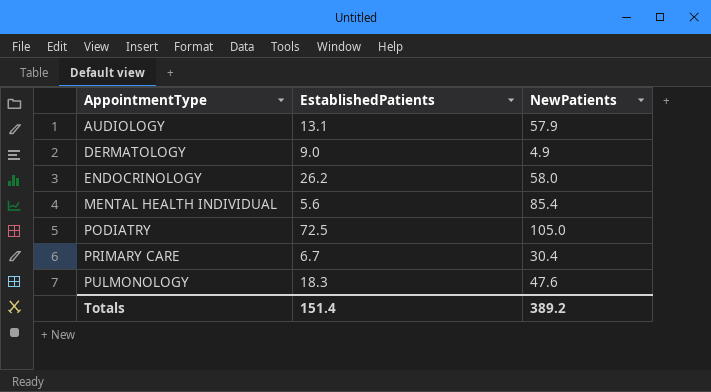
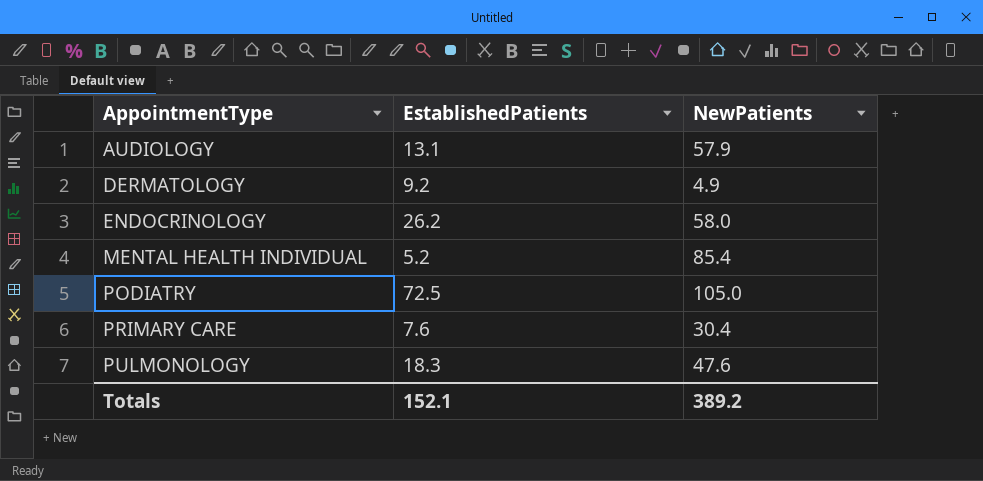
DERMATOLOGY | EstablishedPatients: 9.0 -> 9.2
MENTAL HEALTH INDIVIDUAL | EstablishedPatients: 5.6 -> 5.2
PRIMARY CARE | EstablishedPatients: 6.7 -> 7.6
Totals | EstablishedPatients: 151.4 -> 152.1

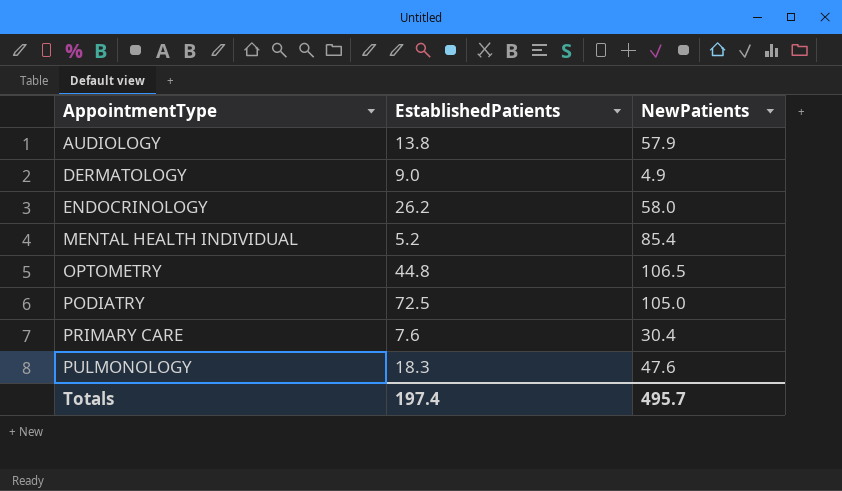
AUDIOLOGY | EstablishedPatients: 13.1 -> 13.8
DERMATOLOGY | EstablishedPatients: 9.2 -> 9.0
row OPTOMETRY: none -> 44.8 | 106.5
Totals | EstablishedPatients: 152.1 -> 197.4
Totals | NewPatients: 389.2 -> 495.7

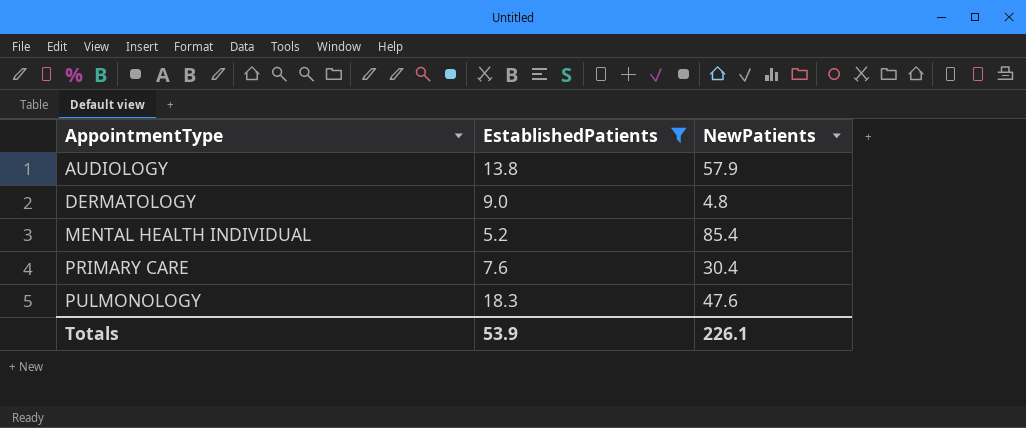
filter: none -> EstablishedPatients <= 18.3
DERMATOLOGY | NewPatients: 4.9 -> 4.8
Totals | EstablishedPatients: 197.4 -> 53.9
Totals | NewPatients: 495.7 -> 226.1

